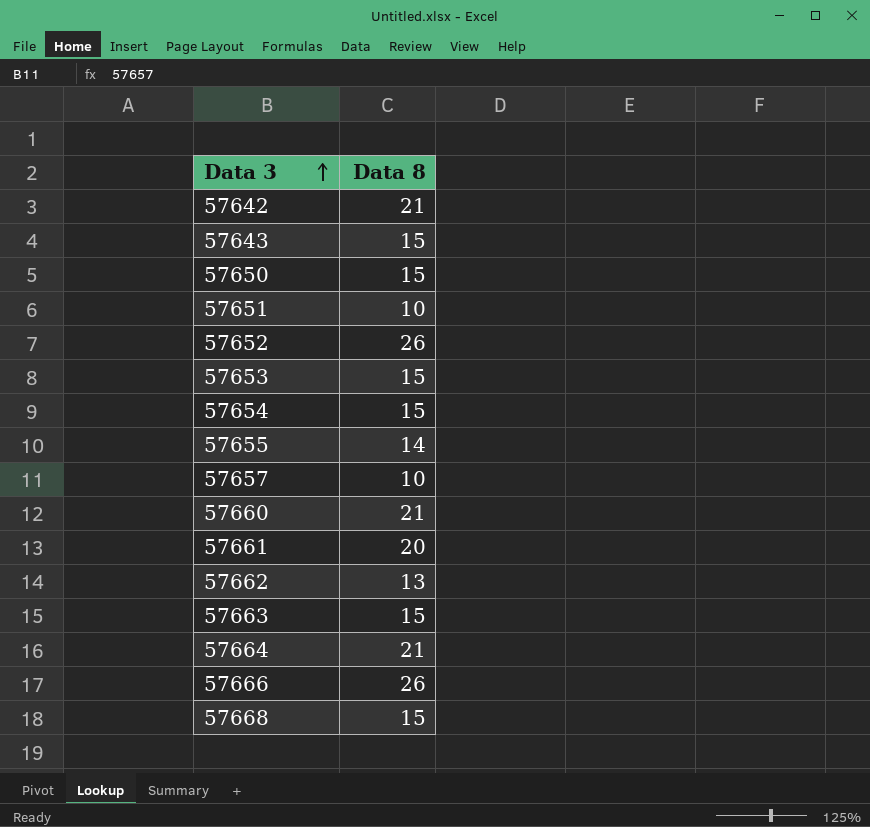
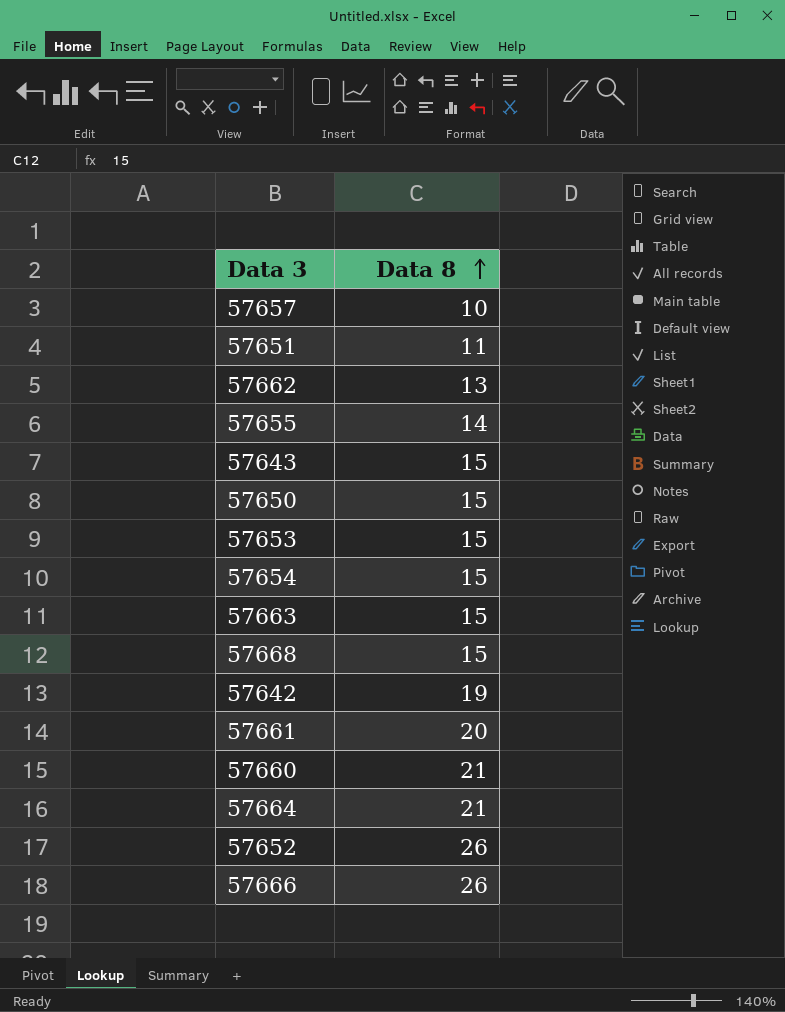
row order: Data 3 ascending -> Data 8 ascending
57651 | Data 8: 10 -> 11
57642 | Data 8: 21 -> 19

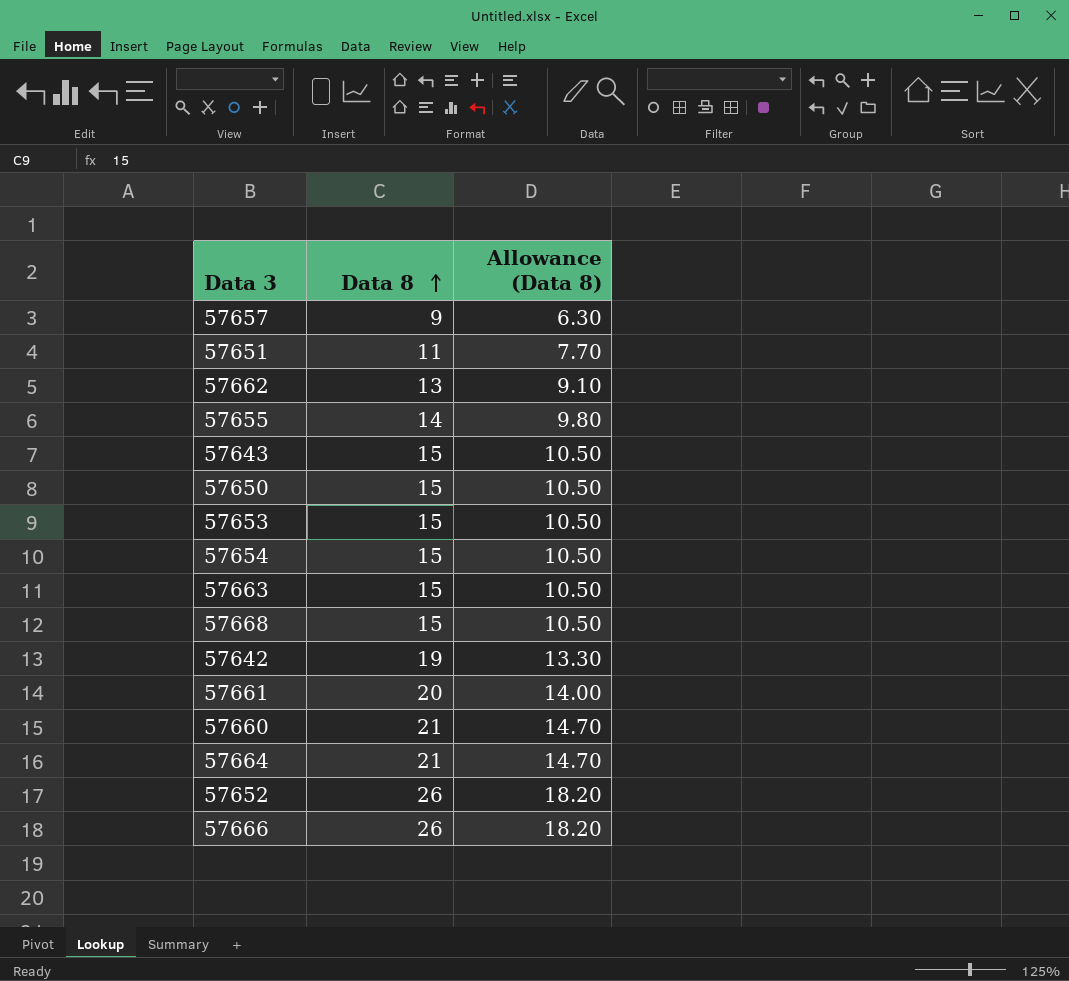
column Allowance (Data 8) | formula: none -> [Data 8] * 0.7
57657 | Data 8: 10 -> 9

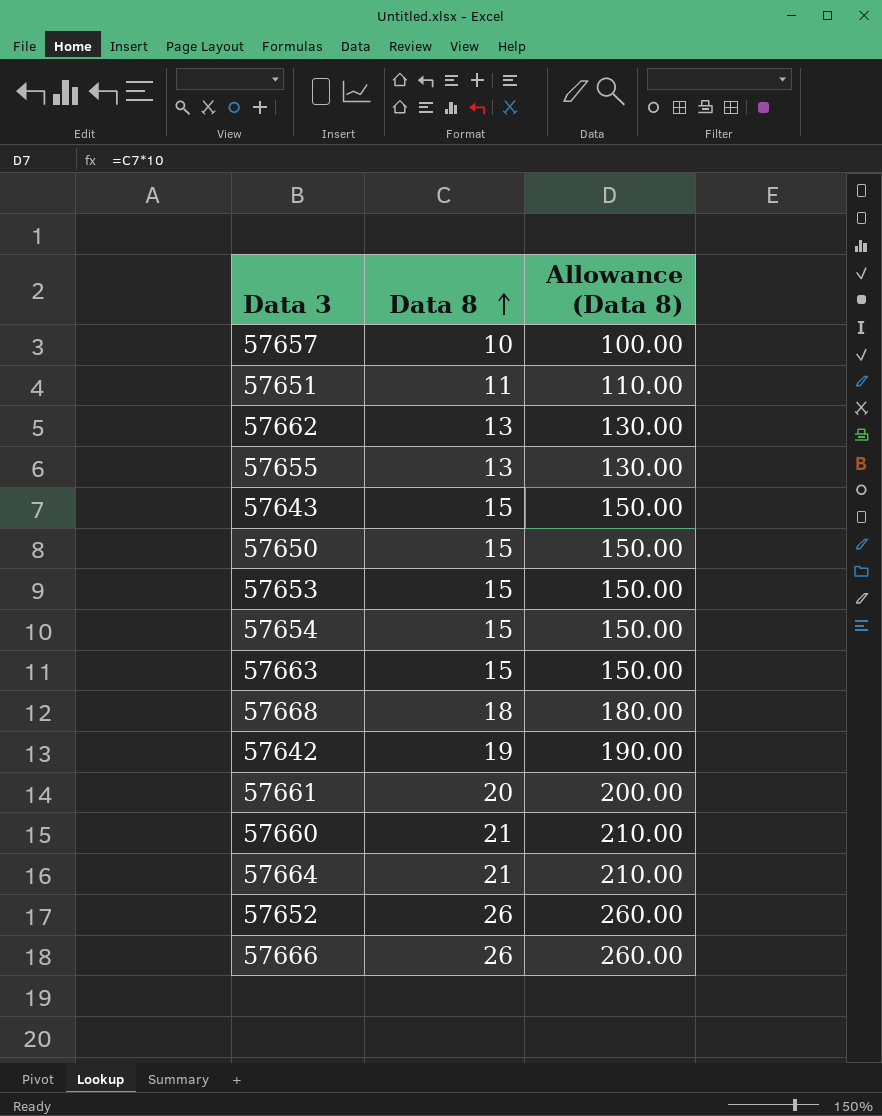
column Allowance (Data 8) | formula: [Data 8] * 0.7 -> [Data 8] * 10
57657 | Data 8: 9 -> 10
57655 | Data 8: 14 -> 13
57668 | Data 8: 15 -> 18

